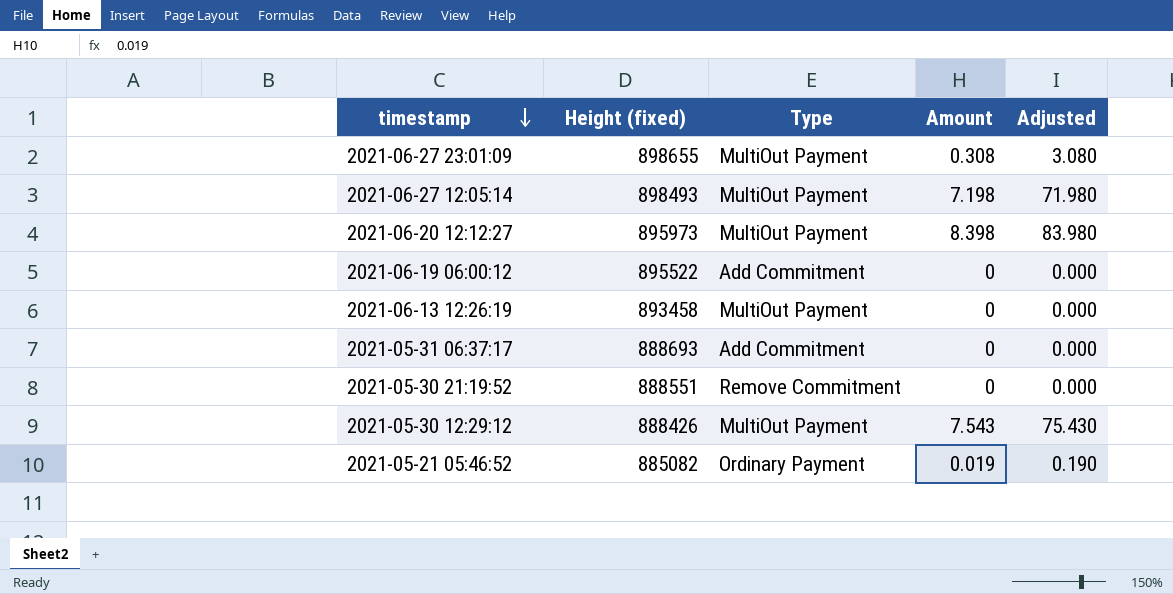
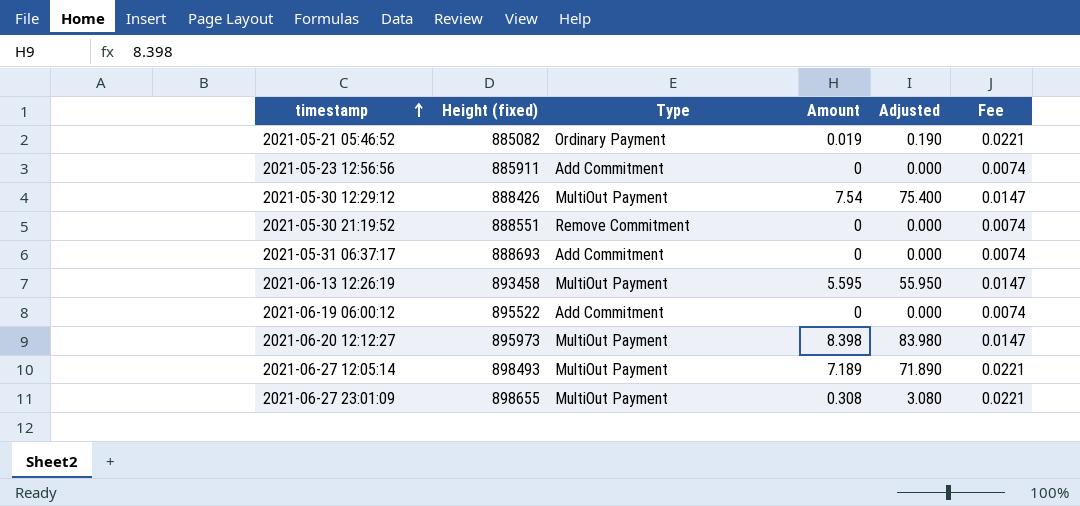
row order: timestamp descending -> timestamp ascending
column Fee | position: none -> 6
row 2021-05-23 12:56:56: none -> 885911 | Add Commitment | 0 | 0.000 | 0.0074
2021-05-30 12:29:12 | Amount: 7.543 -> 7.54
2021-05-30 12:29:12 | Adjusted: 75.430 -> 75.400
2021-06-13 12:26:19 | Amount: 0 -> 5.595
2021-06-13 12:26:19 | Adjusted: 0.000 -> 55.950
2021-06-27 12:05:14 | Amount: 7.198 -> 7.189
2021-06-27 12:05:14 | Adjusted: 71.980 -> 71.890

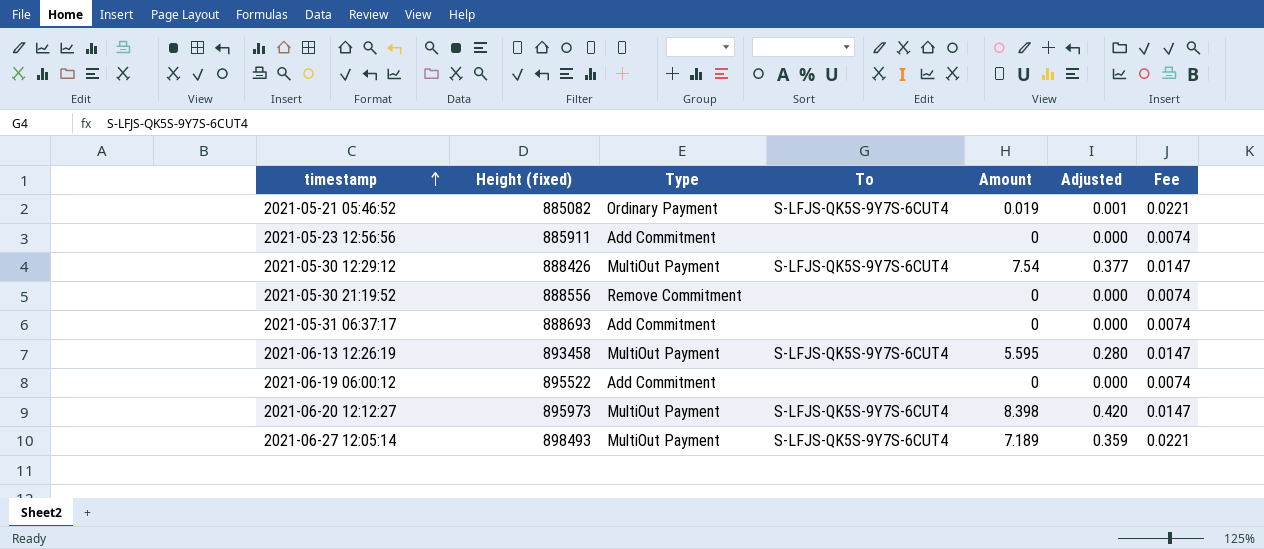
column To | position: none -> 4
column Adjusted | formula: [Amount] * 10 -> [Amount] * 0.05
row 2021-06-27 23:01:09: 898655 | MultiOut Payment | 0.308 | 3.080 | 0.0221 -> none
2021-05-30 21:19:52 | Height (fixed): 888551 -> 888556

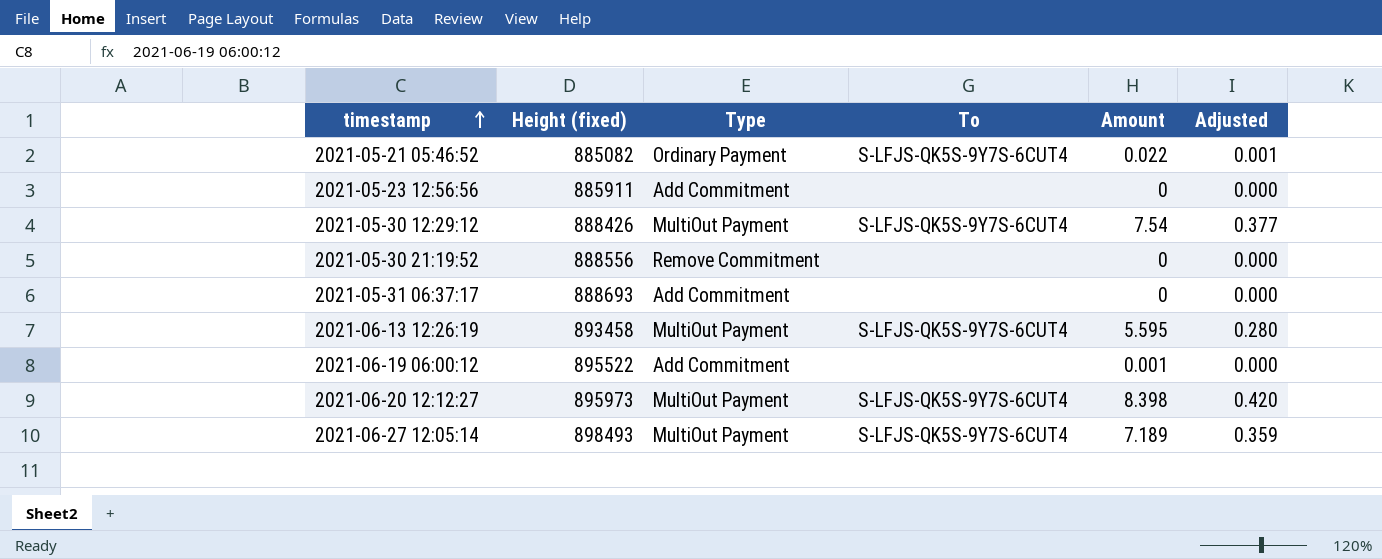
column Fee | position: 7 -> none
2021-05-21 05:46:52 | Amount: 0.019 -> 0.022
2021-06-19 06:00:12 | Amount: 0 -> 0.001

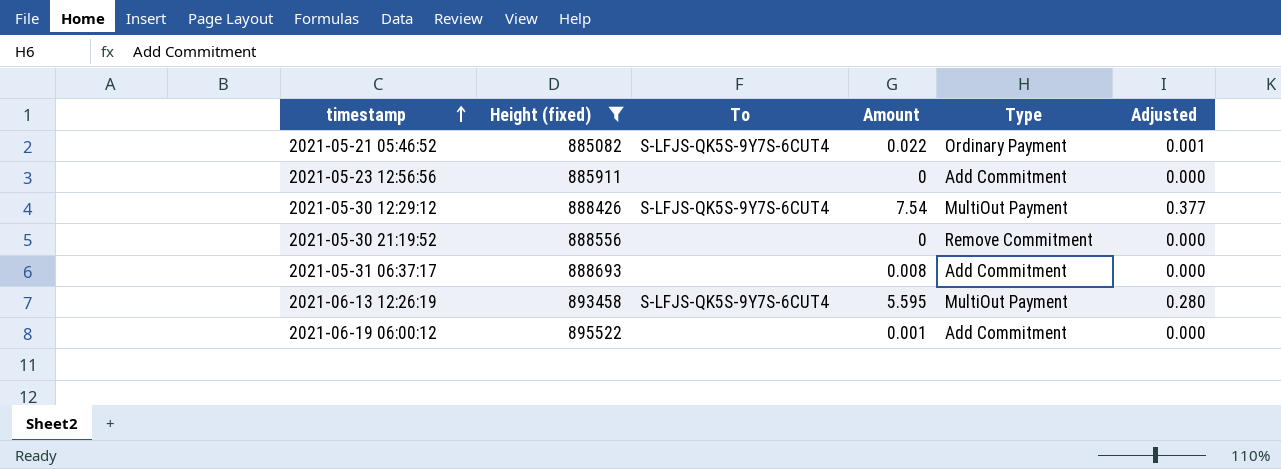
filter: none -> Height (fixed) <= 895522
column Type | position: 3 -> 5
2021-05-31 06:37:17 | Amount: 0 -> 0.008

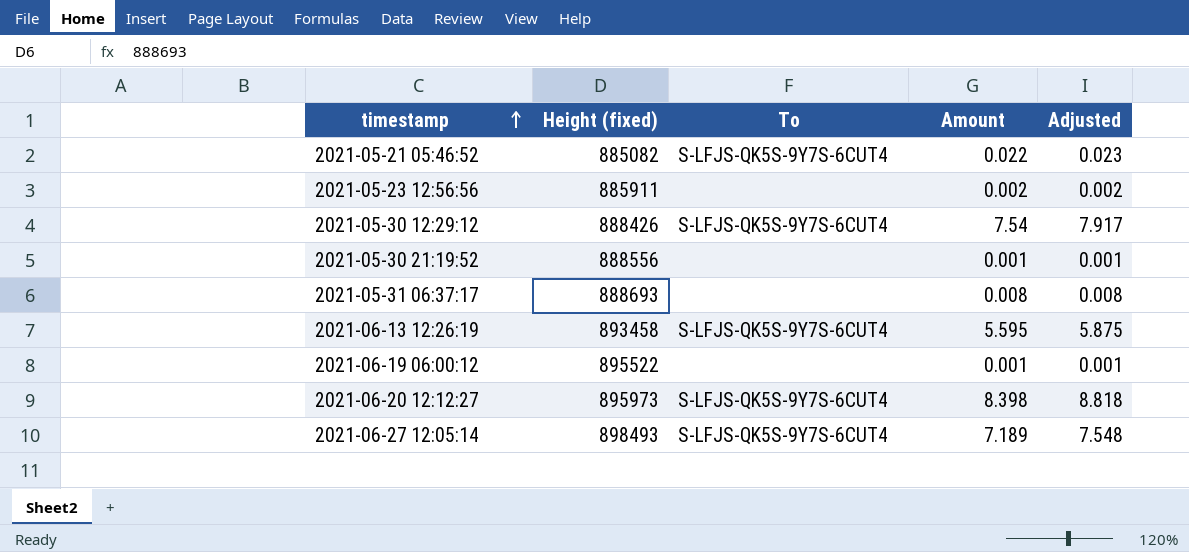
filter: Height (fixed) <= 895522 -> none
column Type | position: 5 -> none
column Adjusted | formula: [Amount] * 0.05 -> [Amount] * 1.05
2021-05-23 12:56:56 | Amount: 0 -> 0.002
2021-05-30 21:19:52 | Amount: 0 -> 0.001

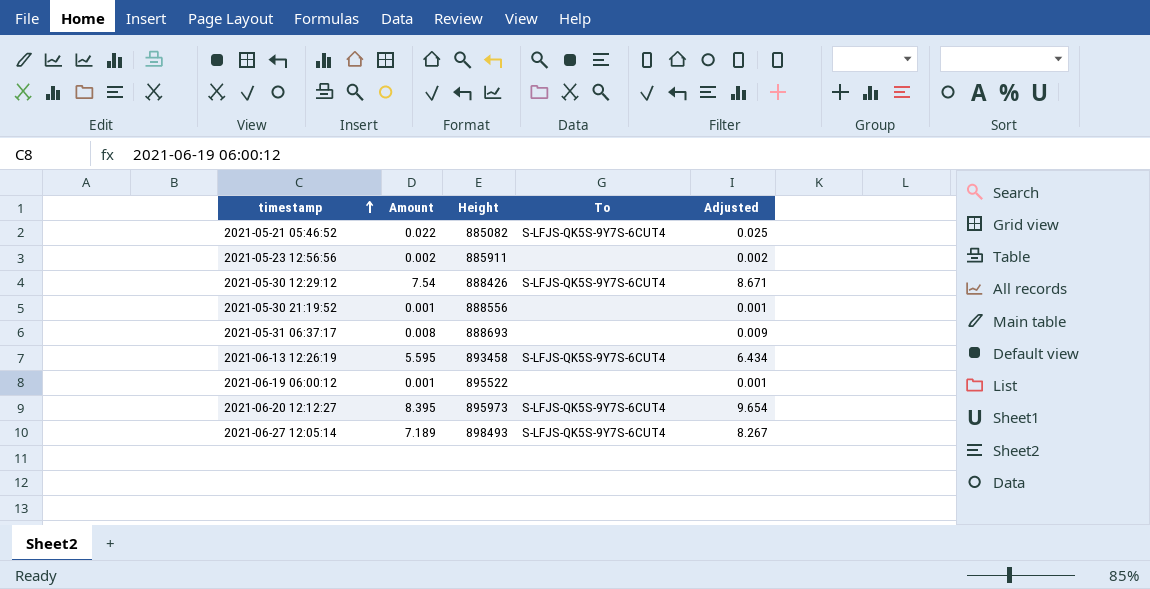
column Amount | position: 4 -> 2
column name: Height (fixed) -> Height
column Adjusted | formula: [Amount] * 1.05 -> [Amount] * 1.15
2021-06-20 12:12:27 | Amount: 8.398 -> 8.395

